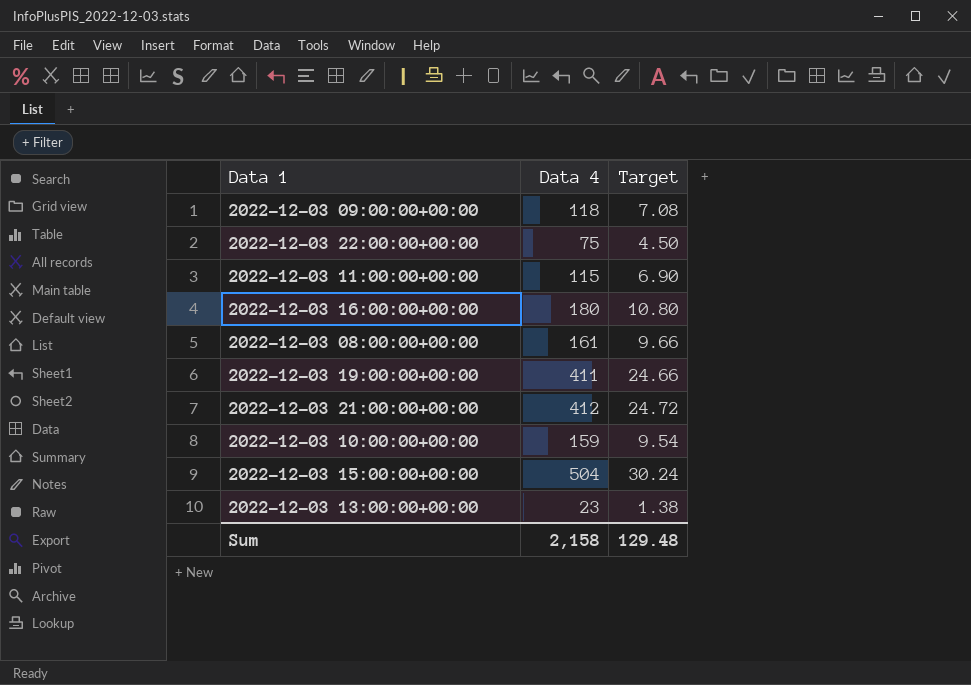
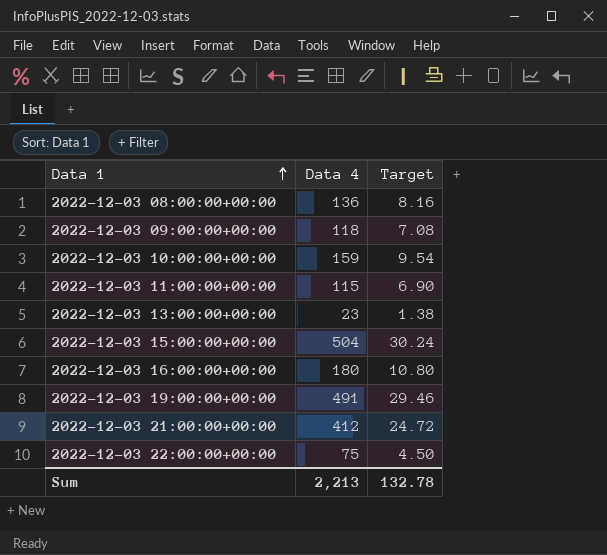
row order: none -> Data 1 ascending
2022-12-03 08:00:00+00:00 | Data 4: 161 -> 136
2022-12-03 08:00:00+00:00 | Target: 9.66 -> 8.16
2022-12-03 19:00:00+00:00 | Data 4: 411 -> 491
2022-12-03 19:00:00+00:00 | Target: 24.66 -> 29.46
Sum | Data 4: 2,158 -> 2,213
Sum | Target: 129.48 -> 132.78

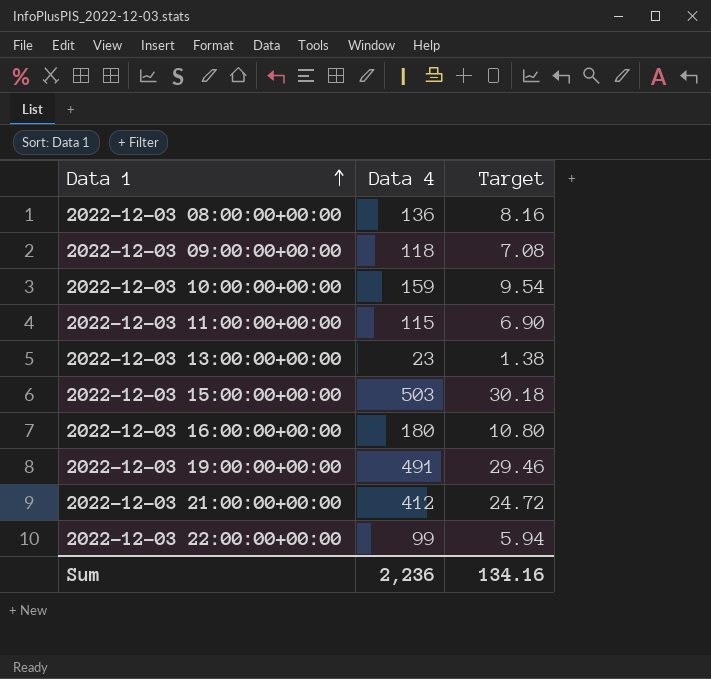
2022-12-03 15:00:00+00:00 | Data 4: 504 -> 503
2022-12-03 15:00:00+00:00 | Target: 30.24 -> 30.18
2022-12-03 22:00:00+00:00 | Data 4: 75 -> 99
2022-12-03 22:00:00+00:00 | Target: 4.50 -> 5.94
Sum | Data 4: 2,213 -> 2,236
Sum | Target: 132.78 -> 134.16

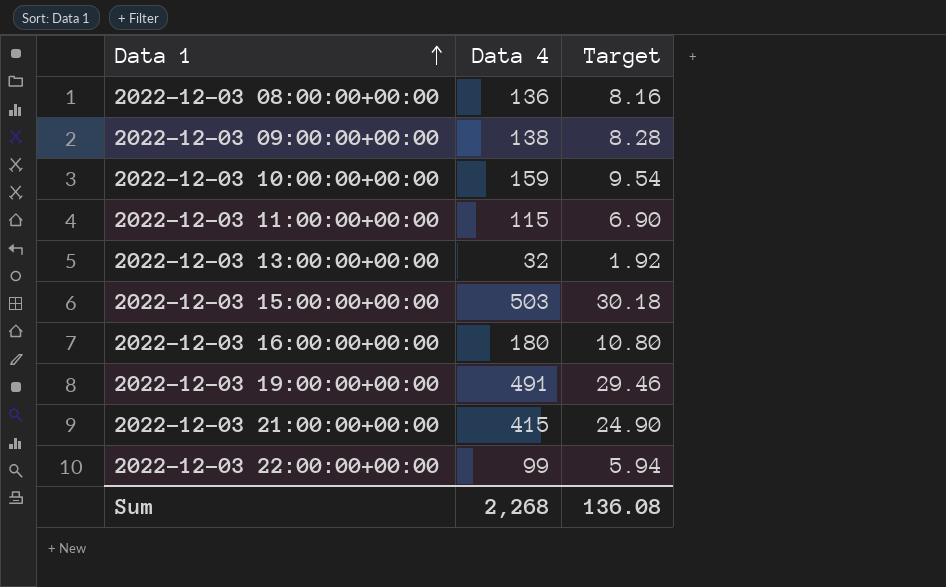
2022-12-03 09:00:00+00:00 | Data 4: 118 -> 138
2022-12-03 09:00:00+00:00 | Target: 7.08 -> 8.28
2022-12-03 13:00:00+00:00 | Data 4: 23 -> 32
2022-12-03 13:00:00+00:00 | Target: 1.38 -> 1.92
2022-12-03 21:00:00+00:00 | Data 4: 412 -> 415
2022-12-03 21:00:00+00:00 | Target: 24.72 -> 24.90
Sum | Data 4: 2,236 -> 2,268
Sum | Target: 134.16 -> 136.08

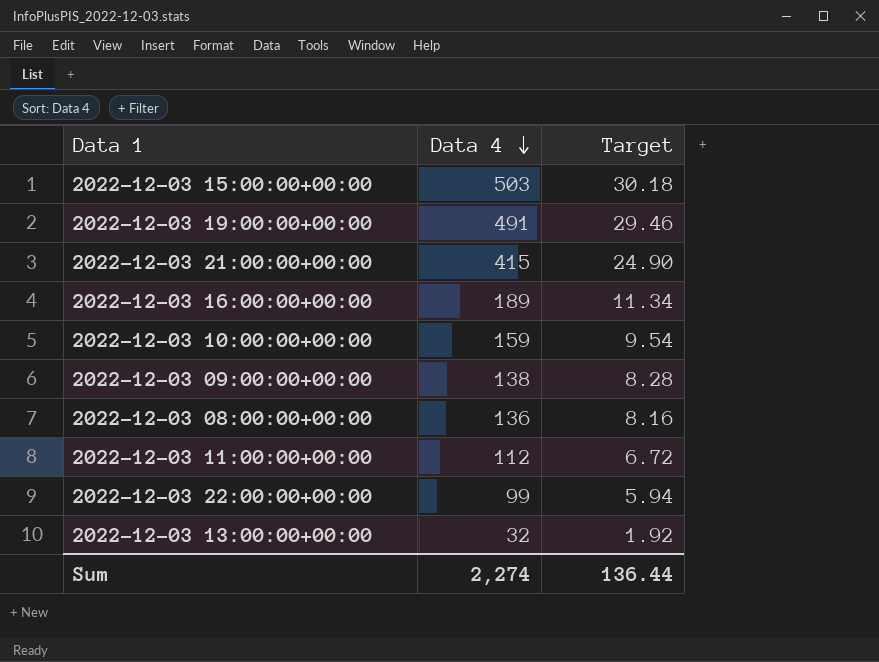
row order: Data 1 ascending -> Data 4 descending
2022-12-03 16:00:00+00:00 | Data 4: 180 -> 189
2022-12-03 16:00:00+00:00 | Target: 10.80 -> 11.34
2022-12-03 11:00:00+00:00 | Data 4: 115 -> 112
2022-12-03 11:00:00+00:00 | Target: 6.90 -> 6.72
Sum | Data 4: 2,268 -> 2,274
Sum | Target: 136.08 -> 136.44

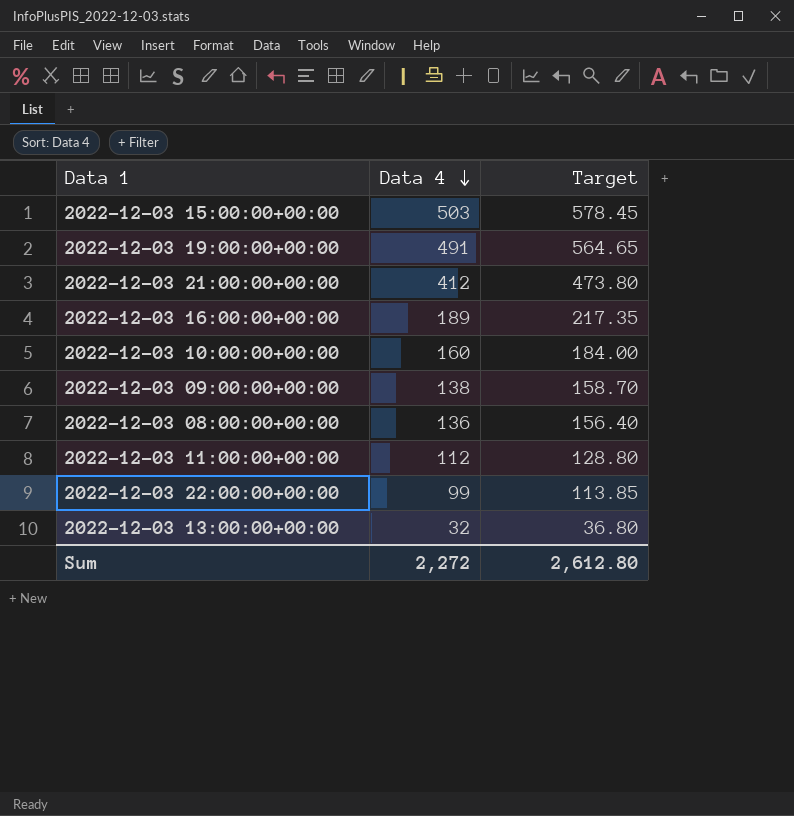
column Target | formula: [Data 4] * 0.06 -> [Data 4] * 1.15
2022-12-03 21:00:00+00:00 | Data 4: 415 -> 412
2022-12-03 10:00:00+00:00 | Data 4: 159 -> 160
Sum | Data 4: 2,274 -> 2,272
Sum | Target: 136.44 -> 2,612.80

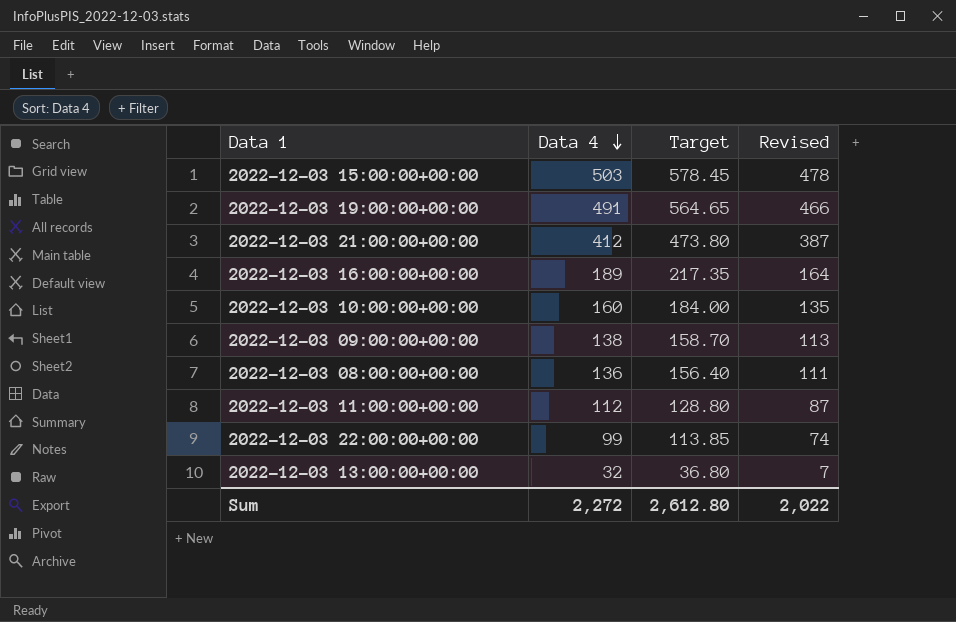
column Revised | formula: none -> [Data 4] - 25

